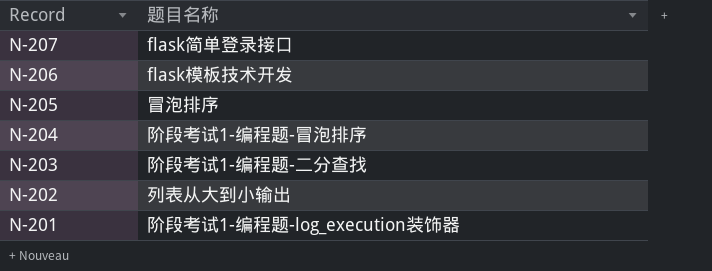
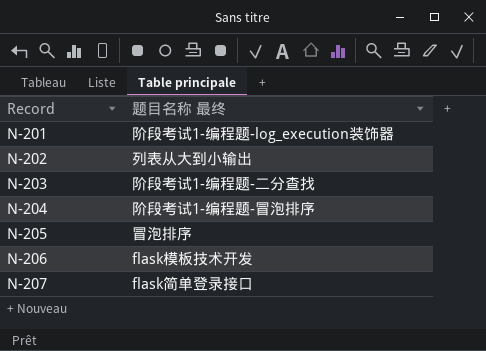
row order: Record descending -> Record ascending
column name: 题目名称 -> 题目名称 最终

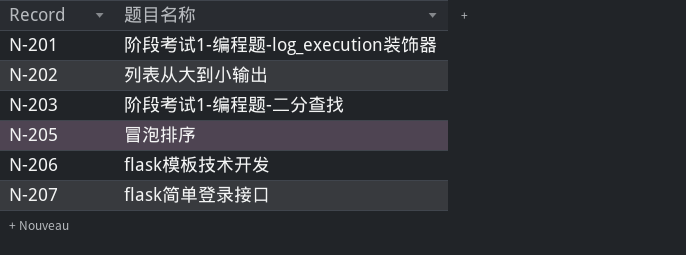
column name: 题目名称 最终 -> 题目名称
row N-204: 阶段考试1-编程题-冒泡排序 -> none

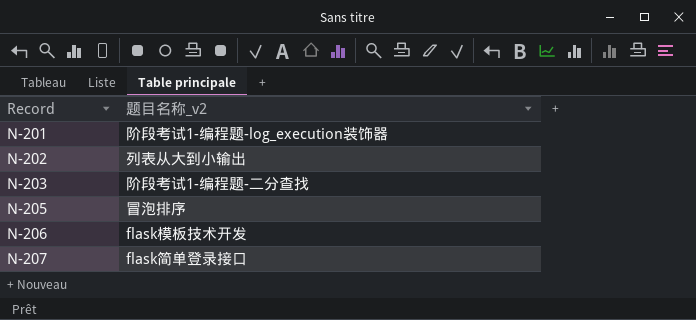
column name: 题目名称 -> 题目名称_v2

